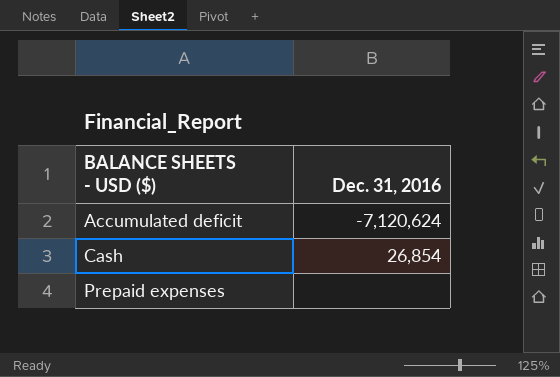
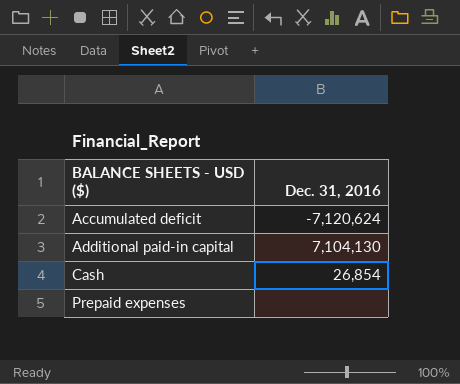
row Additional paid-in capital: none -> 7,104,130

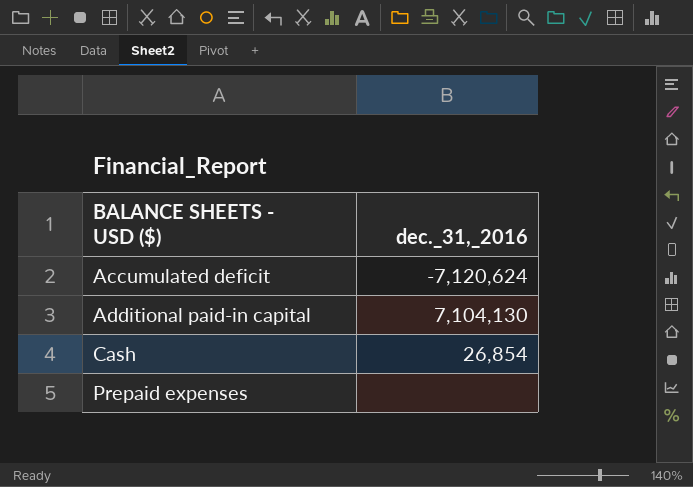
column name: Dec. 31, 2016 -> dec._31,_2016

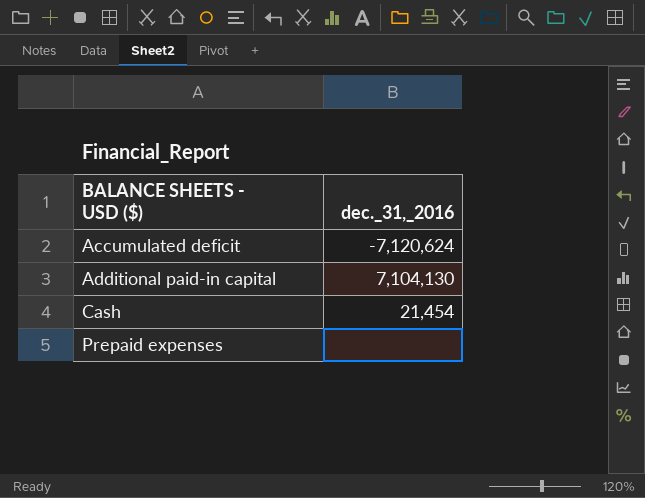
Cash | dec._31,_2016: 26,854 -> 21,454

